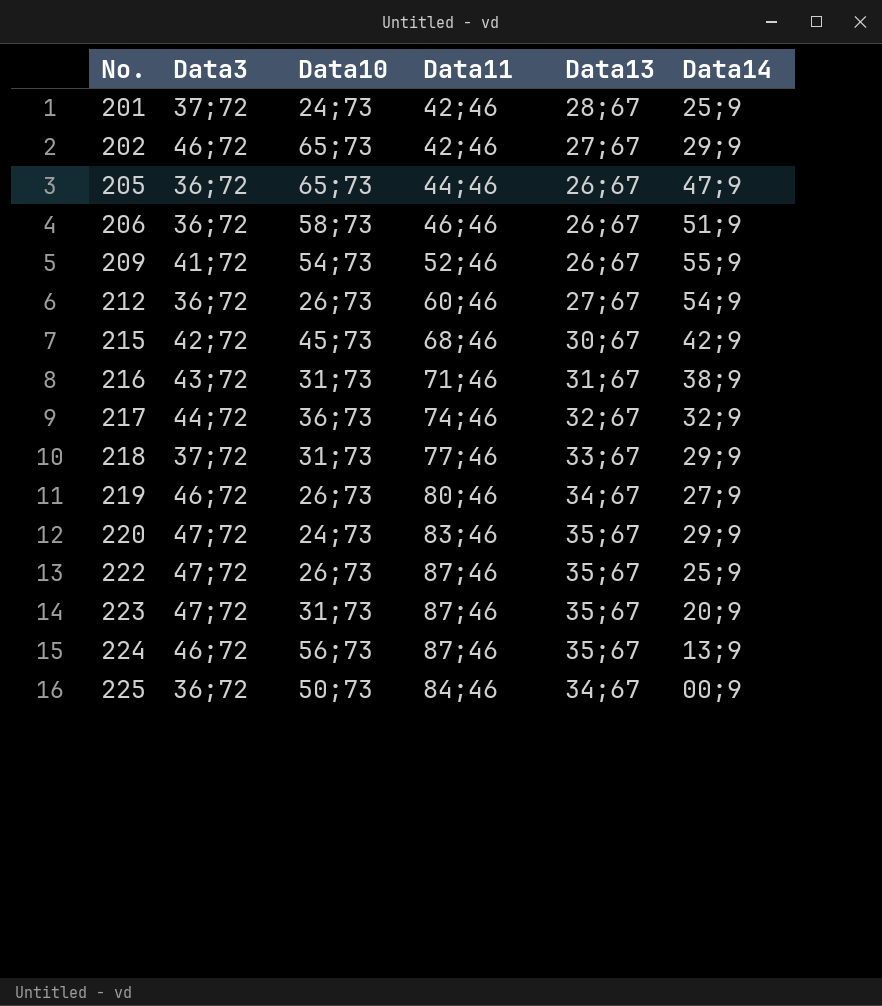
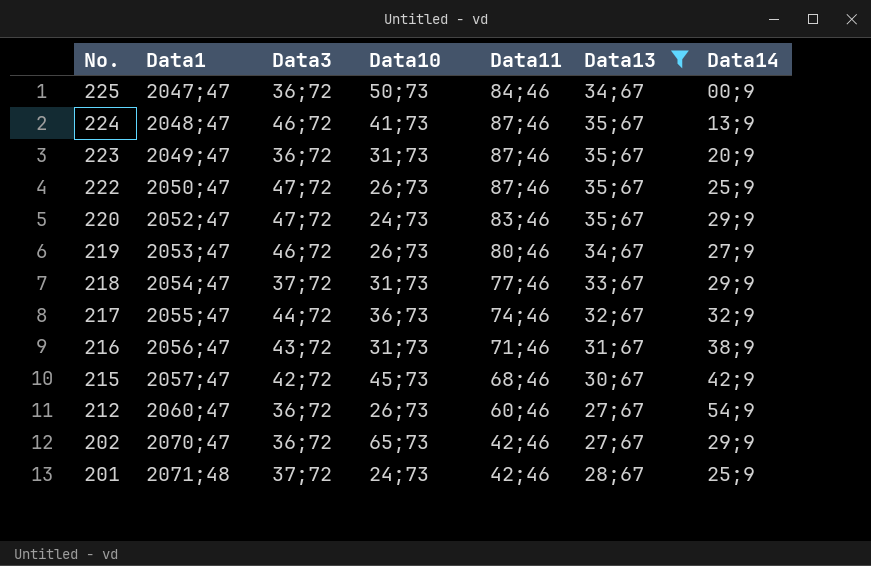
filter: none -> Data13 != 26;67
row order: No. ascending -> No. descending
column Data1 | position: none -> 2
224 | Data10: 56;73 -> 41;73
223 | Data3: 47;72 -> 36;72
202 | Data3: 46;72 -> 36;72

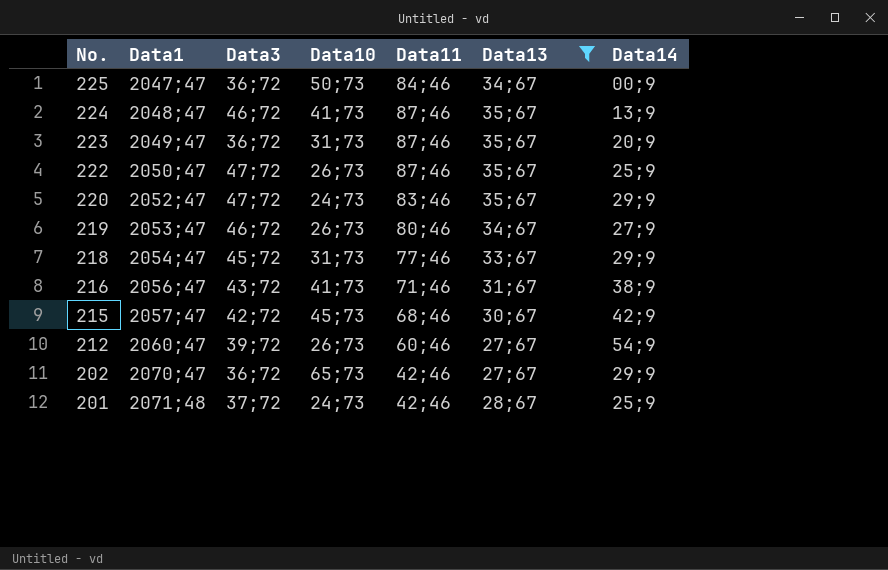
row 217: 2055;47 | 44;72 | 36;73 | 74;46 | 32;67 | 32;9 -> none
218 | Data3: 37;72 -> 45;72
216 | Data10: 31;73 -> 41;73
212 | Data3: 36;72 -> 39;72

